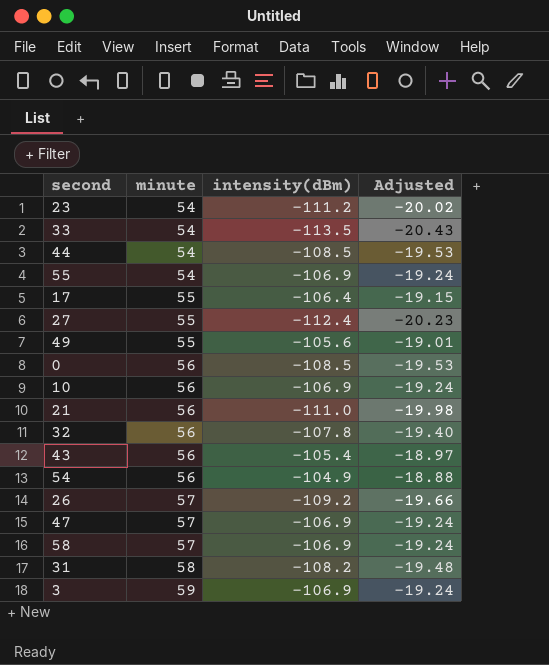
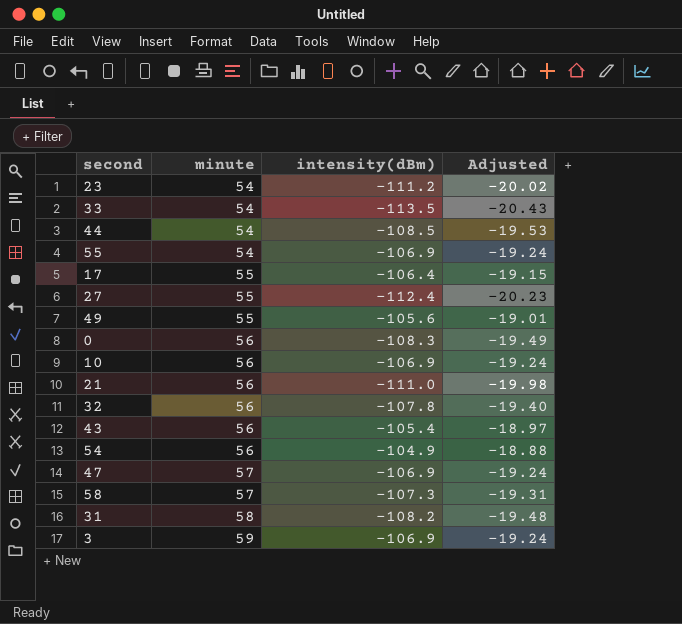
row 26: 57 | -109.2 | -19.66 -> none
0 | intensity(dBm): -108.5 -> -108.3
0 | Adjusted: -19.53 -> -19.49
58 | intensity(dBm): -106.9 -> -107.3
58 | Adjusted: -19.24 -> -19.31

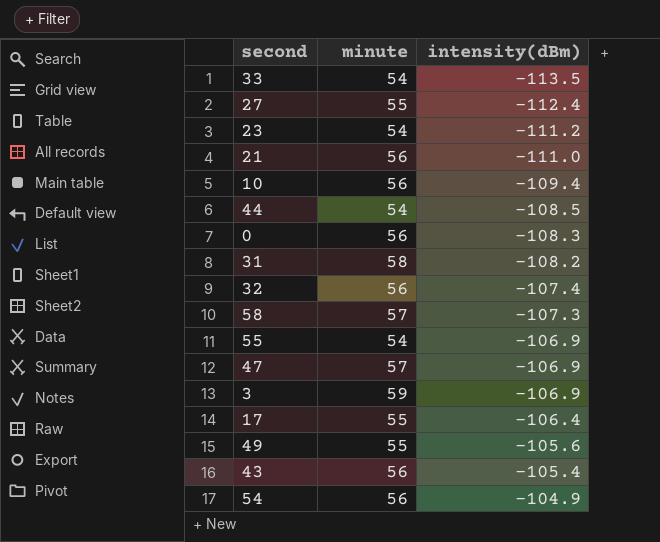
row order: minute ascending -> intensity(dBm) ascending
column Adjusted | formula: [intensity(dBm)] * 0.18 -> none
10 | intensity(dBm): -106.9 -> -109.4
32 | intensity(dBm): -107.8 -> -107.4

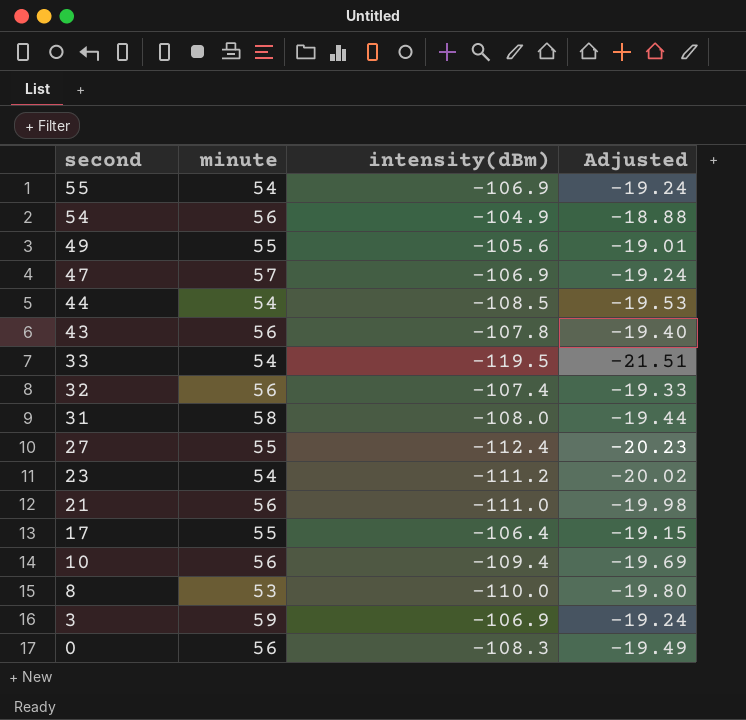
row order: intensity(dBm) ascending -> second descending
column Adjusted | formula: none -> [intensity(dBm)] * 0.18
row 58: 57 | -107.3 -> none
43 | intensity(dBm): -105.4 -> -107.8
33 | intensity(dBm): -113.5 -> -119.5
31 | intensity(dBm): -108.2 -> -108.0
row 8: none -> 53 | -110.0 | -19.80

